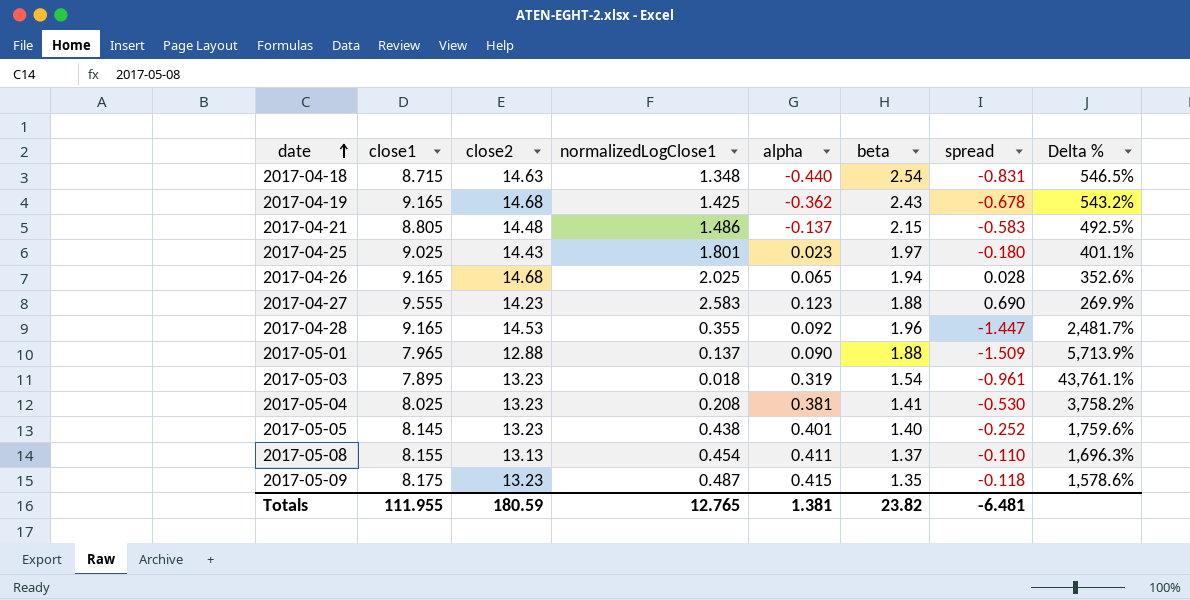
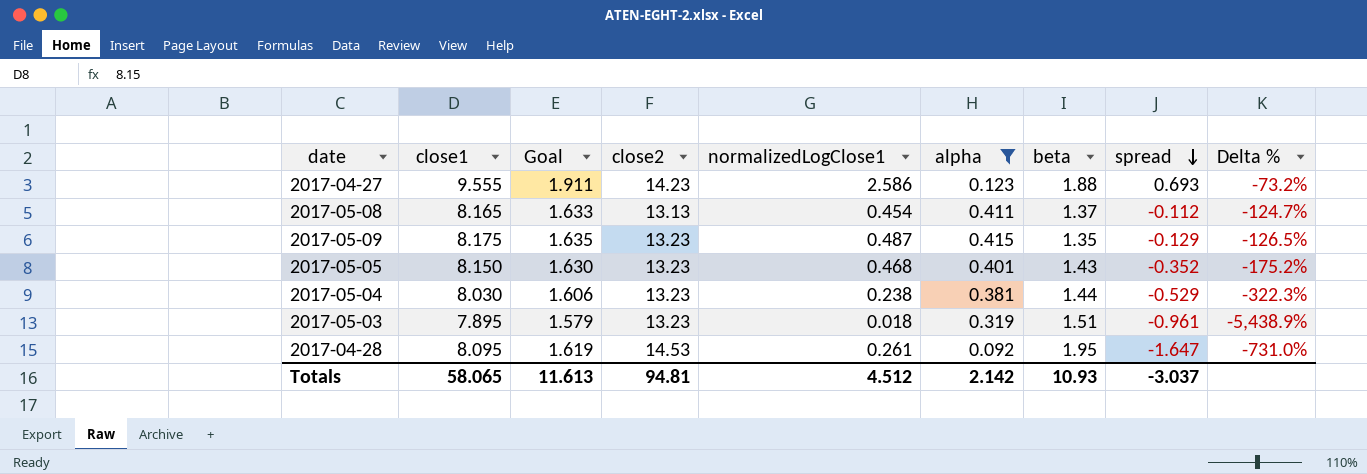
filter: none -> alpha >= 0.092
row order: date ascending -> spread descending
column Goal | formula: none -> [close1] * 0.2
column Delta % | formula: ([close1] - [normalizedLogClose1]) / [normalizedLogClose1] -> ([spread] - [normalizedLogClose1]) / [normalizedLogClose1]
2017-04-27 | normalizedLogClose1: 2.583 -> 2.586
2017-04-27 | spread: 0.690 -> 0.693
2017-05-08 | close1: 8.155 -> 8.165
2017-05-08 | spread: -0.110 -> -0.112
2017-05-09 | spread: -0.118 -> -0.129
2017-05-05 | close1: 8.145 -> 8.150
2017-05-05 | normalizedLogClose1: 0.438 -> 0.468
2017-05-05 | beta: 1.40 -> 1.43
2017-05-05 | spread: -0.252 -> -0.352
2017-05-04 | close1: 8.025 -> 8.030
2017-05-04 | normalizedLogClose1: 0.208 -> 0.238
2017-05-04 | beta: 1.41 -> 1.44
2017-05-04 | spread: -0.530 -> -0.529
2017-05-03 | beta: 1.54 -> 1.51
2017-04-28 | close1: 9.165 -> 8.095
2017-04-28 | normalizedLogClose1: 0.355 -> 0.261
2017-04-28 | beta: 1.96 -> 1.95
2017-04-28 | spread: -1.447 -> -1.647
Totals | close1: 111.955 -> 58.065
Totals | close2: 180.59 -> 94.81
Totals | normalizedLogClose1: 12.765 -> 4.512
Totals | alpha: 1.381 -> 2.142
Totals | beta: 23.82 -> 10.93
Totals | spread: -6.481 -> -3.037

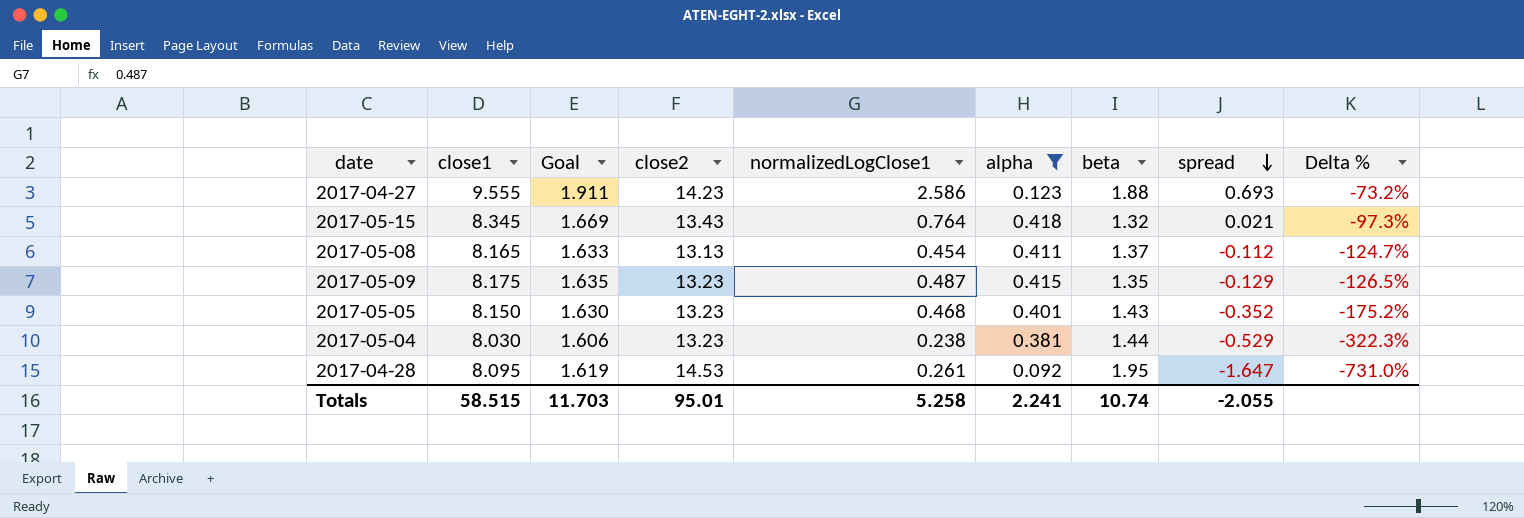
row 2017-05-03: 7.895 | 1.579 | 13.23 | 0.018 | 0.319 | 1.51 | -0.961 | -5,438.9% -> none
row 2017-05-15: none -> 8.345 | 1.669 | 13.43 | 0.764 | 0.418 | 1.32 | 0.021 | -97.3%
Totals | close1: 58.065 -> 58.515
Totals | Goal: 11.613 -> 11.703
Totals | close2: 94.81 -> 95.01
Totals | normalizedLogClose1: 4.512 -> 5.258
Totals | alpha: 2.142 -> 2.241
Totals | beta: 10.93 -> 10.74
Totals | spread: -3.037 -> -2.055

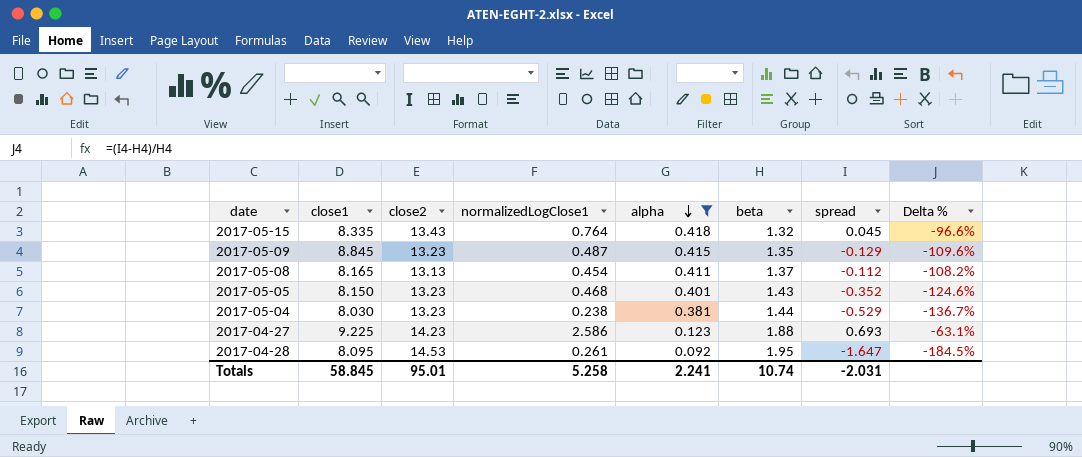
row order: spread descending -> alpha descending
column Goal | formula: [close1] * 0.2 -> none
column Delta % | formula: ([spread] - [normalizedLogClose1]) / [normalizedLogClose1] -> ([spread] - [beta]) / [beta]
2017-05-15 | close1: 8.345 -> 8.335
2017-05-15 | spread: 0.021 -> 0.045
2017-05-09 | close1: 8.175 -> 8.845
2017-04-27 | close1: 9.555 -> 9.225
Totals | close1: 58.515 -> 58.845
Totals | spread: -2.055 -> -2.031

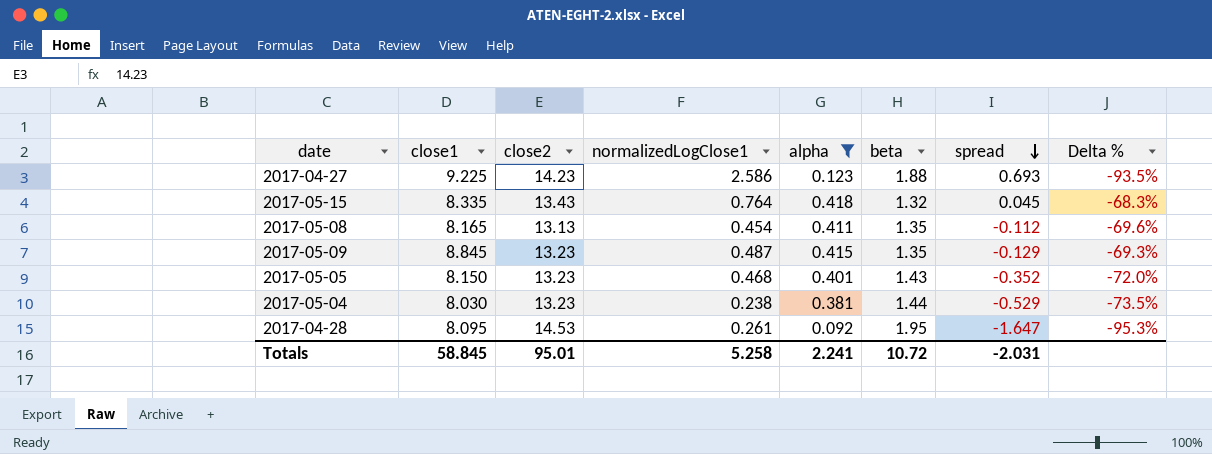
row order: alpha descending -> spread descending
column Delta % | formula: ([spread] - [beta]) / [beta] -> ([alpha] - [beta]) / [beta]
2017-05-08 | beta: 1.37 -> 1.35
Totals | beta: 10.74 -> 10.72

